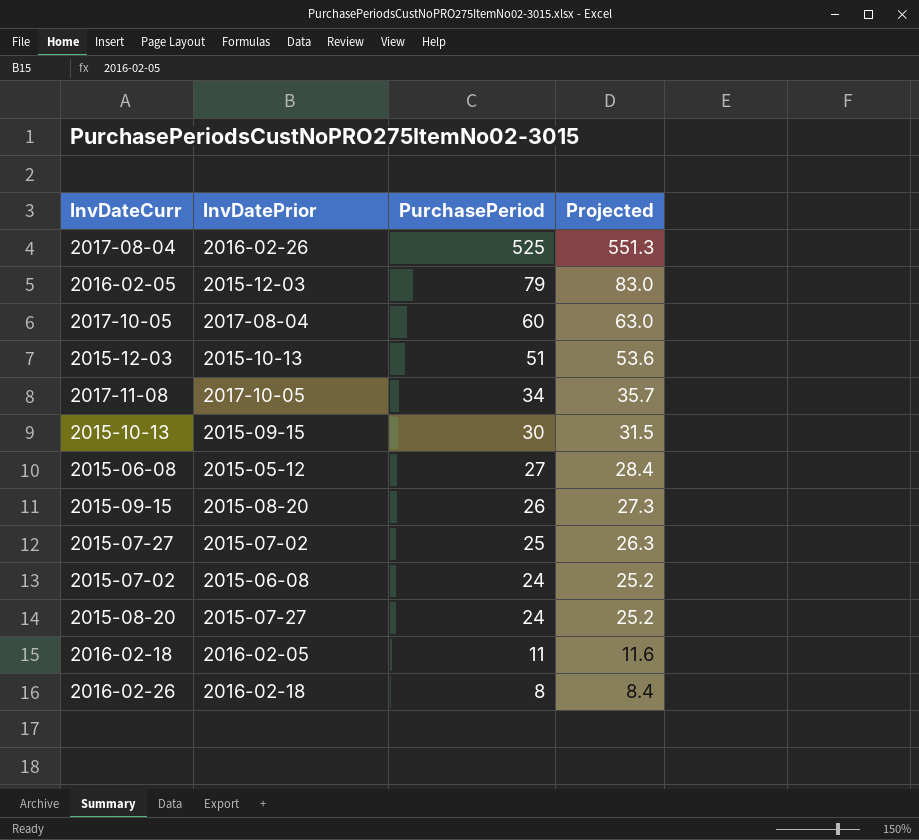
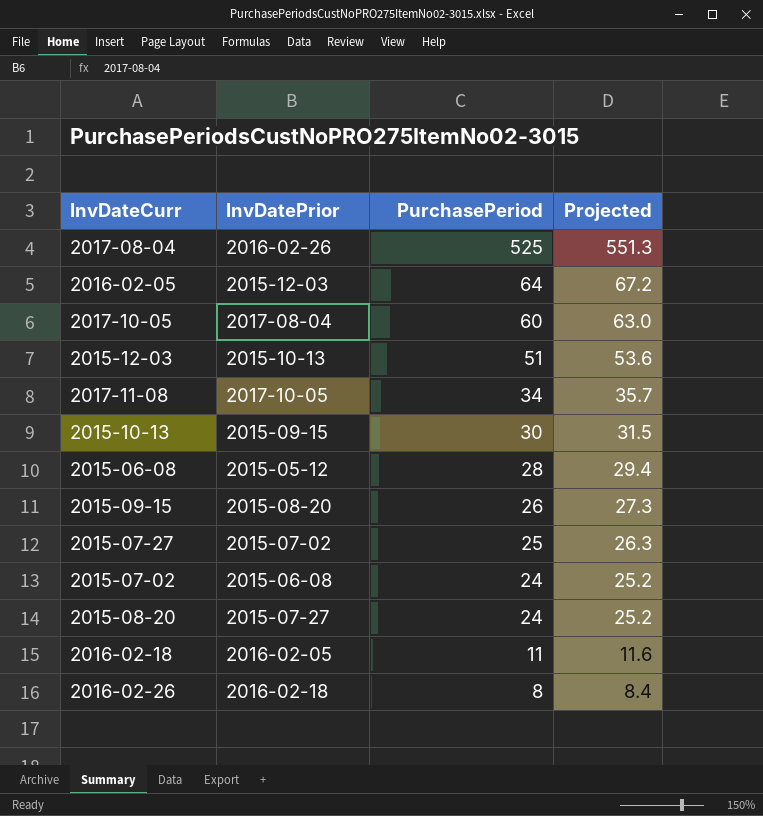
2016-02-05 | PurchasePeriod: 79 -> 64
2016-02-05 | Projected: 83.0 -> 67.2
2015-06-08 | PurchasePeriod: 27 -> 28
2015-06-08 | Projected: 28.4 -> 29.4

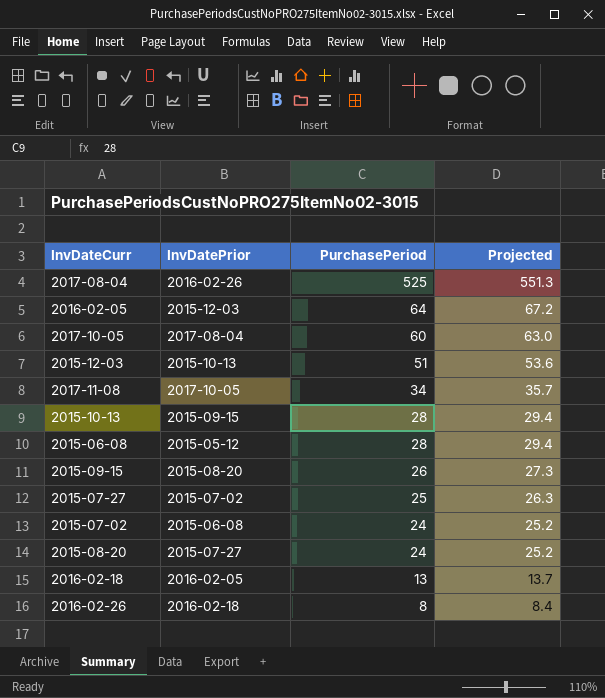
2015-10-13 | PurchasePeriod: 30 -> 28
2015-10-13 | Projected: 31.5 -> 29.4
2016-02-18 | PurchasePeriod: 11 -> 13
2016-02-18 | Projected: 11.6 -> 13.7

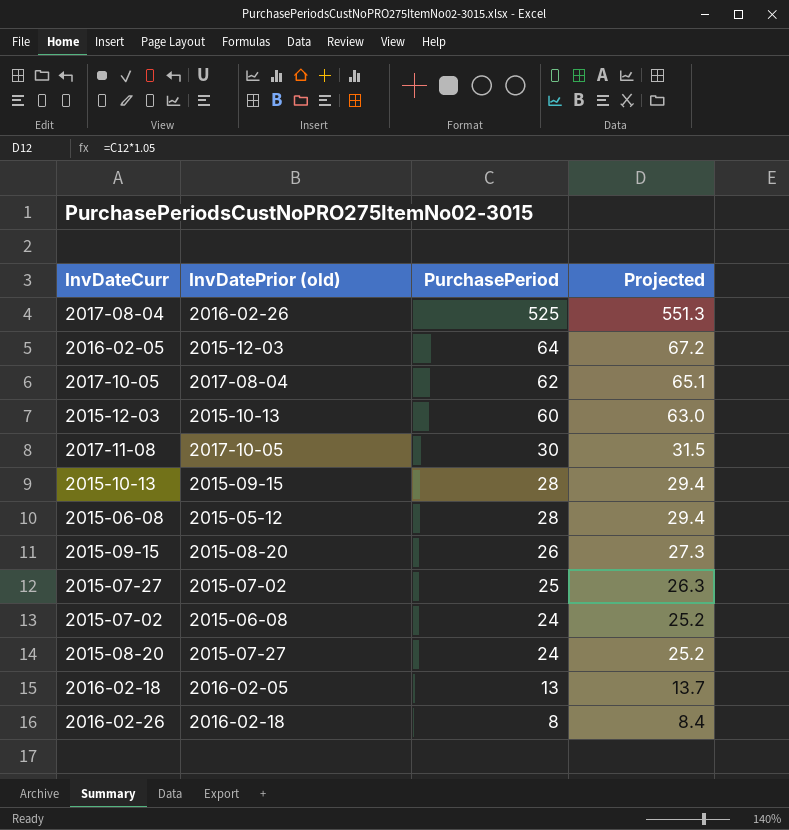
column name: InvDatePrior -> InvDatePrior (old)
2017-10-05 | PurchasePeriod: 60 -> 62
2017-10-05 | Projected: 63.0 -> 65.1
2015-12-03 | PurchasePeriod: 51 -> 60
2015-12-03 | Projected: 53.6 -> 63.0
2017-11-08 | PurchasePeriod: 34 -> 30
2017-11-08 | Projected: 35.7 -> 31.5

